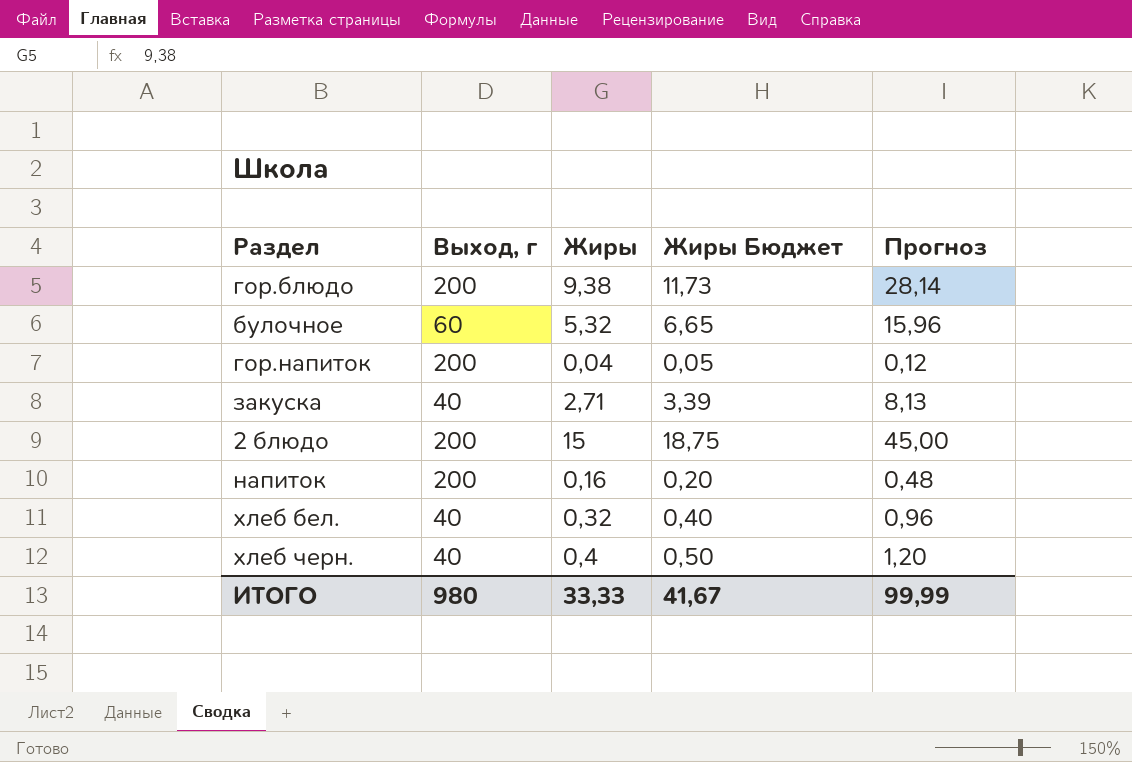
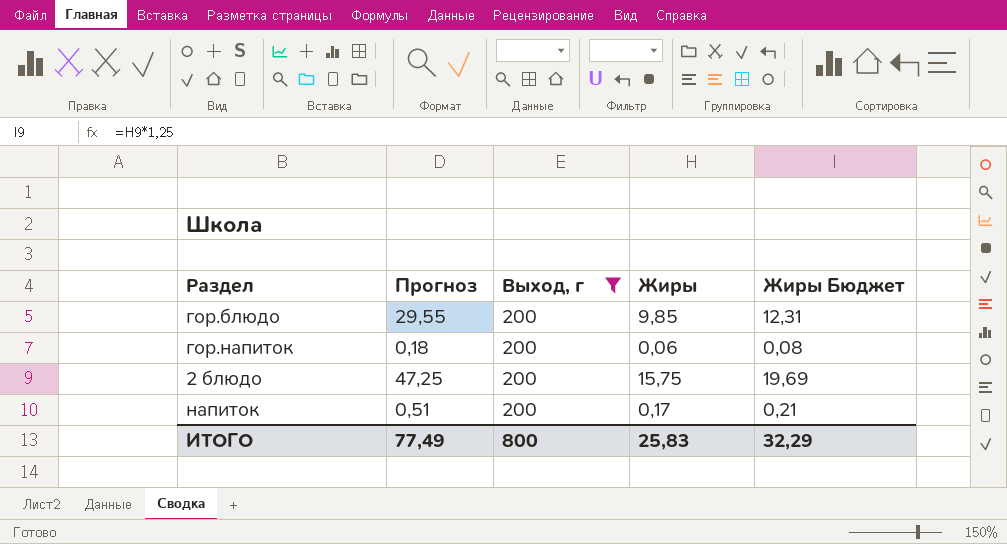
filter: none -> Выход, г = 200
column Прогноз | position: 5 -> 2
гор.блюдо | Прогноз: 28,14 -> 29,55
гор.блюдо | Жиры: 9,38 -> 9,85
гор.блюдо | Жиры Бюджет: 11,73 -> 12,31
гор.напиток | Прогноз: 0,12 -> 0,18
гор.напиток | Жиры: 0,04 -> 0,06
гор.напиток | Жиры Бюджет: 0,05 -> 0,08
2 блюдо | Прогноз: 45,00 -> 47,25
2 блюдо | Жиры: 15 -> 15,75
2 блюдо | Жиры Бюджет: 18,75 -> 19,69
напиток | Прогноз: 0,48 -> 0,51
напиток | Жиры: 0,16 -> 0,17
напиток | Жиры Бюджет: 0,20 -> 0,21
ИТОГО | Прогноз: 99,99 -> 77,49
ИТОГО | Выход, г: 980 -> 800
ИТОГО | Жиры: 33,33 -> 25,83
ИТОГО | Жиры Бюджет: 41,67 -> 32,29

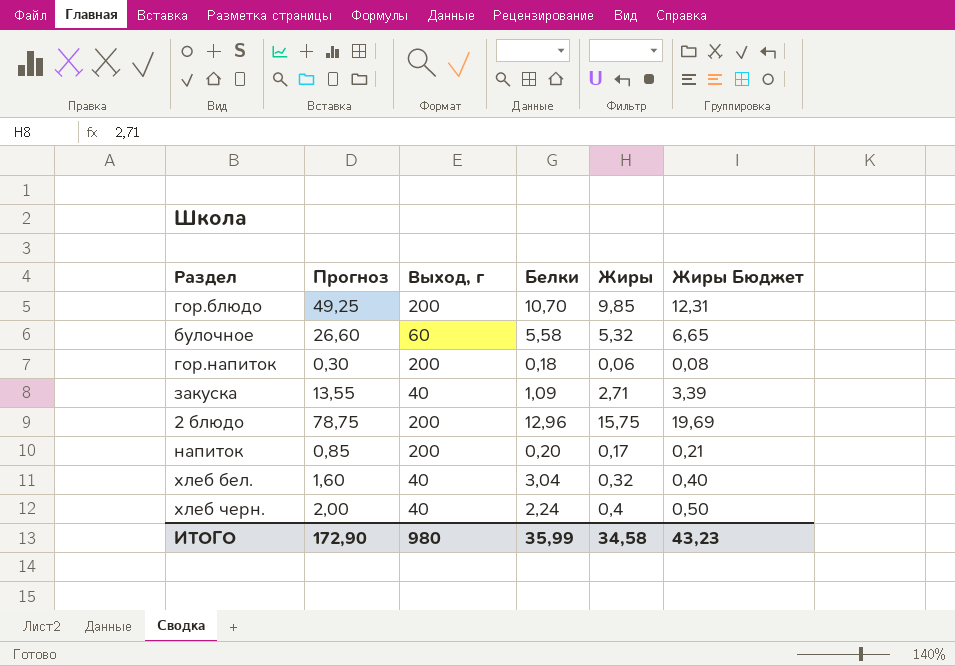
filter: Выход, г = 200 -> none
column Прогноз | formula: [Жиры] * 3 -> [Жиры] * 5
column Белки | position: none -> 4
ИТОГО | Прогноз: 77,49 -> 172,90
ИТОГО | Выход, г: 800 -> 980
ИТОГО | Жиры: 25,83 -> 34,58
ИТОГО | Жиры Бюджет: 32,29 -> 43,23

